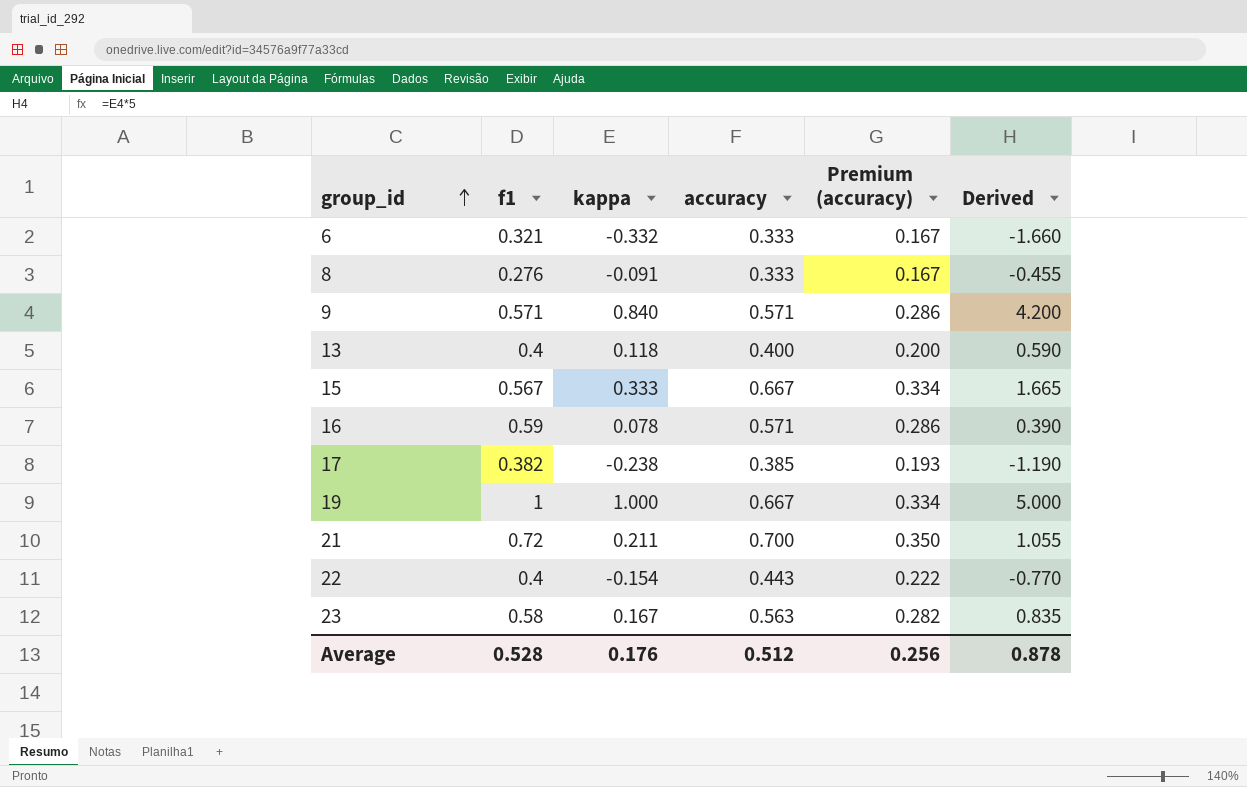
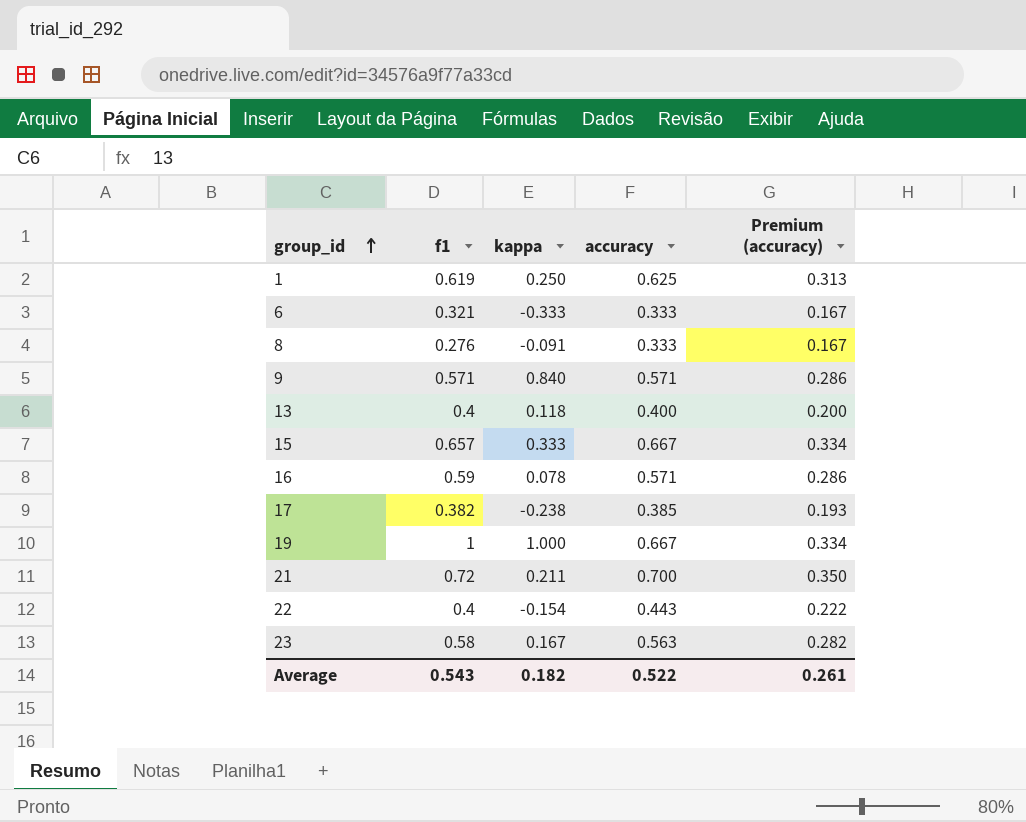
column Derived | formula: [kappa] * 5 -> none
row 1: none -> 0.619 | 0.250 | 0.625 | 0.313
6 | kappa: -0.332 -> -0.333
15 | f1: 0.567 -> 0.657
Average | f1: 0.528 -> 0.543
Average | kappa: 0.176 -> 0.182
Average | accuracy: 0.512 -> 0.522
Average | Premium (accuracy): 0.256 -> 0.261

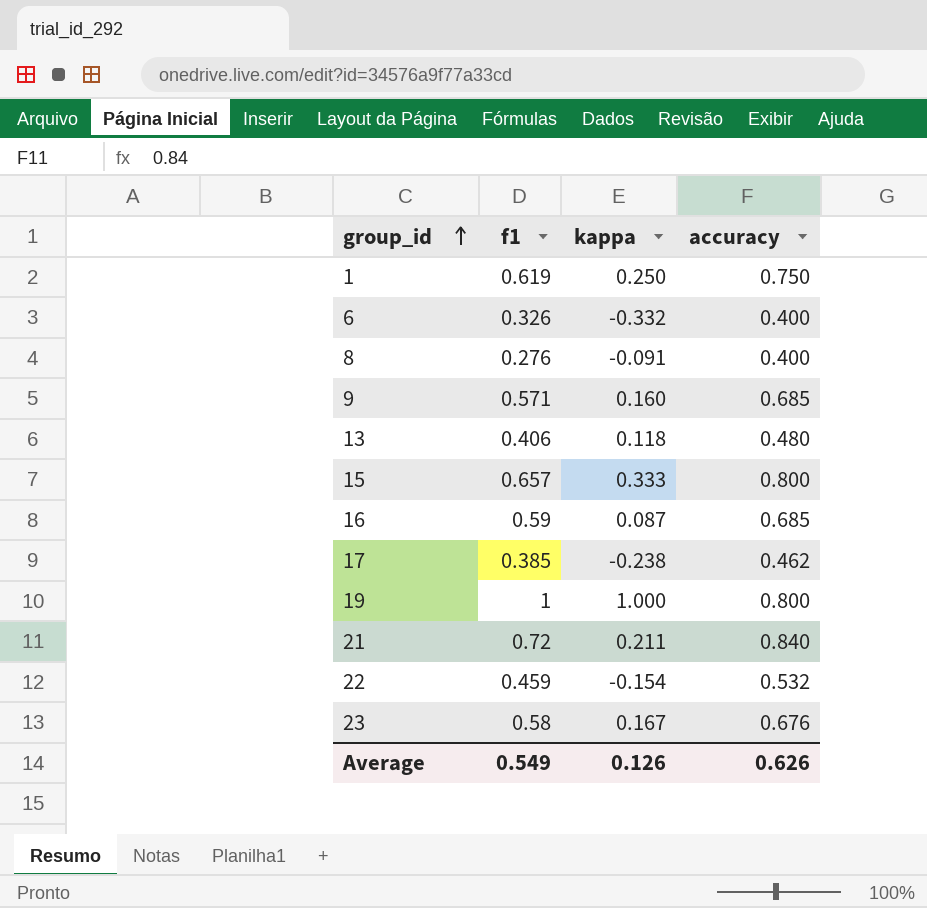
column Premium (accuracy) | formula: [accuracy] * 0.5 -> none
1 | accuracy: 0.625 -> 0.750
6 | f1: 0.321 -> 0.326
6 | kappa: -0.333 -> -0.332
6 | accuracy: 0.333 -> 0.400
8 | accuracy: 0.333 -> 0.400
9 | kappa: 0.840 -> 0.160
9 | accuracy: 0.571 -> 0.685
13 | f1: 0.4 -> 0.406
13 | accuracy: 0.400 -> 0.480
15 | accuracy: 0.667 -> 0.800
16 | kappa: 0.078 -> 0.087
16 | accuracy: 0.571 -> 0.685
17 | f1: 0.382 -> 0.385
17 | accuracy: 0.385 -> 0.462
19 | accuracy: 0.667 -> 0.800
21 | accuracy: 0.700 -> 0.840
22 | f1: 0.4 -> 0.459
22 | accuracy: 0.443 -> 0.532
23 | accuracy: 0.563 -> 0.676
Average | f1: 0.543 -> 0.549
Average | kappa: 0.182 -> 0.126
Average | accuracy: 0.522 -> 0.626

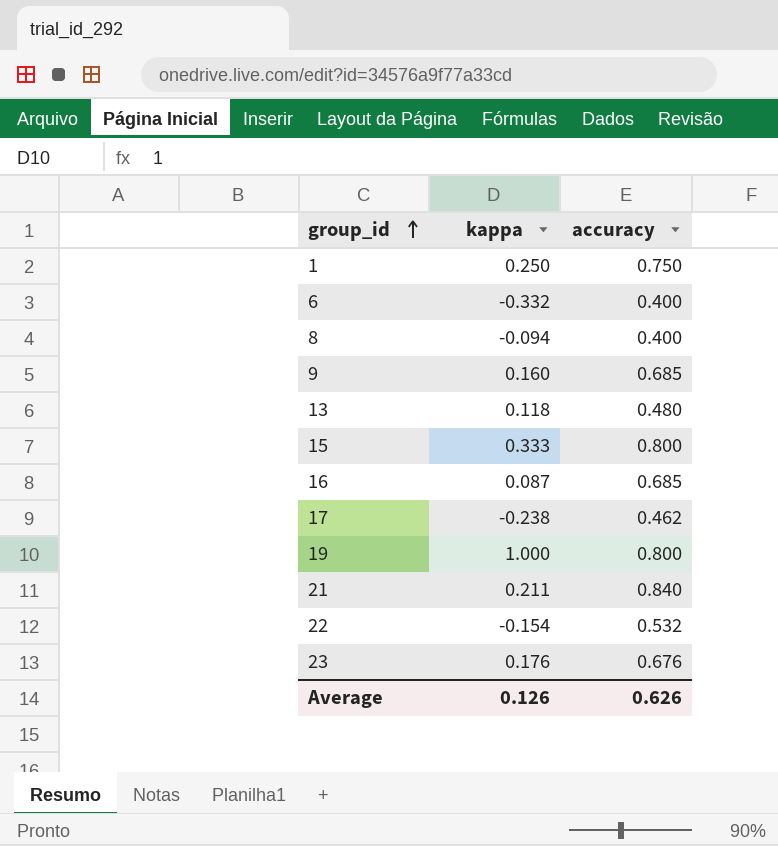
column f1 | position: 2 -> none
8 | kappa: -0.091 -> -0.094
23 | kappa: 0.167 -> 0.176

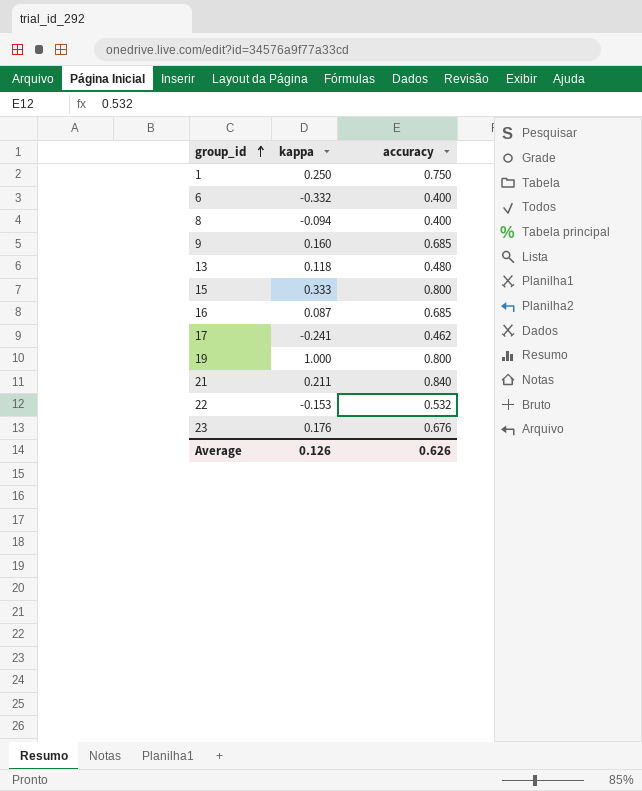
17 | kappa: -0.238 -> -0.241
22 | kappa: -0.154 -> -0.153

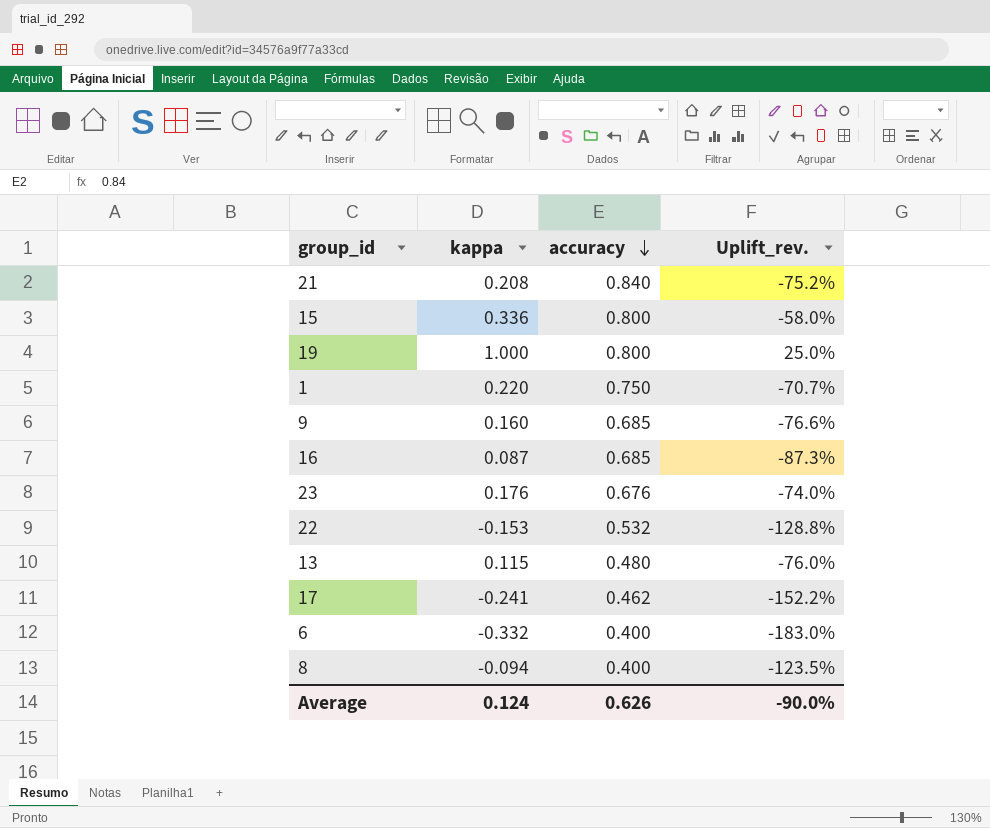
row order: group_id ascending -> accuracy descending
column Uplift_rev. | formula: none -> ([kappa] - [accuracy]) / [accuracy]
21 | kappa: 0.211 -> 0.208
15 | kappa: 0.333 -> 0.336
1 | kappa: 0.250 -> 0.220
13 | kappa: 0.118 -> 0.115
Average | kappa: 0.126 -> 0.124

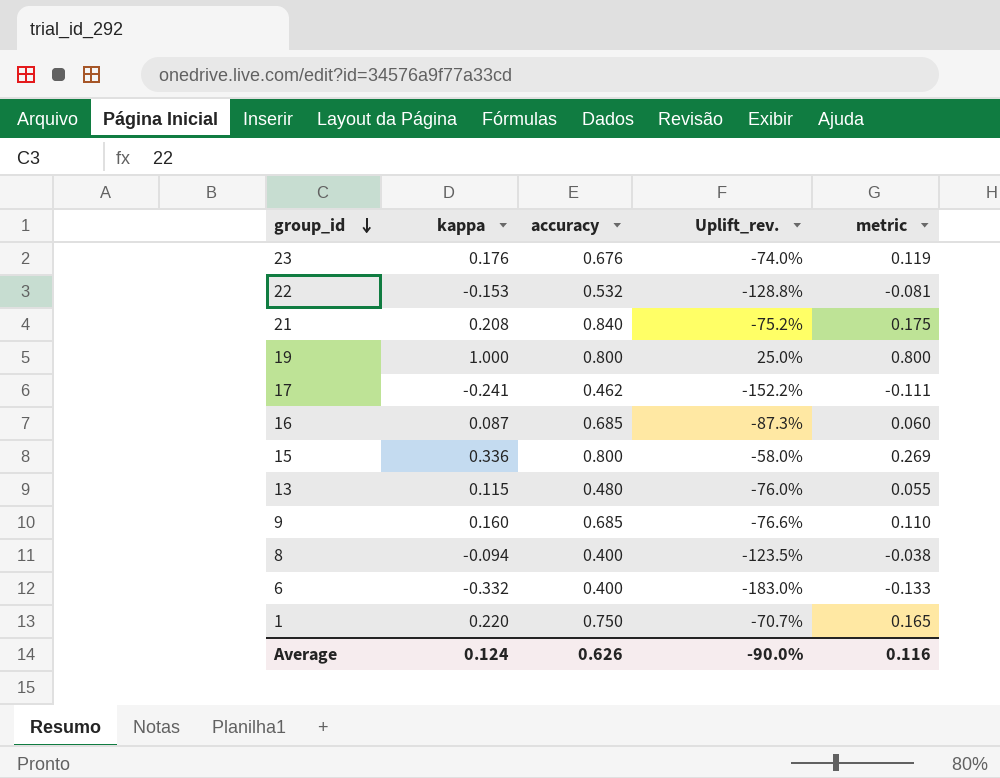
row order: accuracy descending -> group_id descending
column metric | formula: none -> [kappa] * [accuracy]

